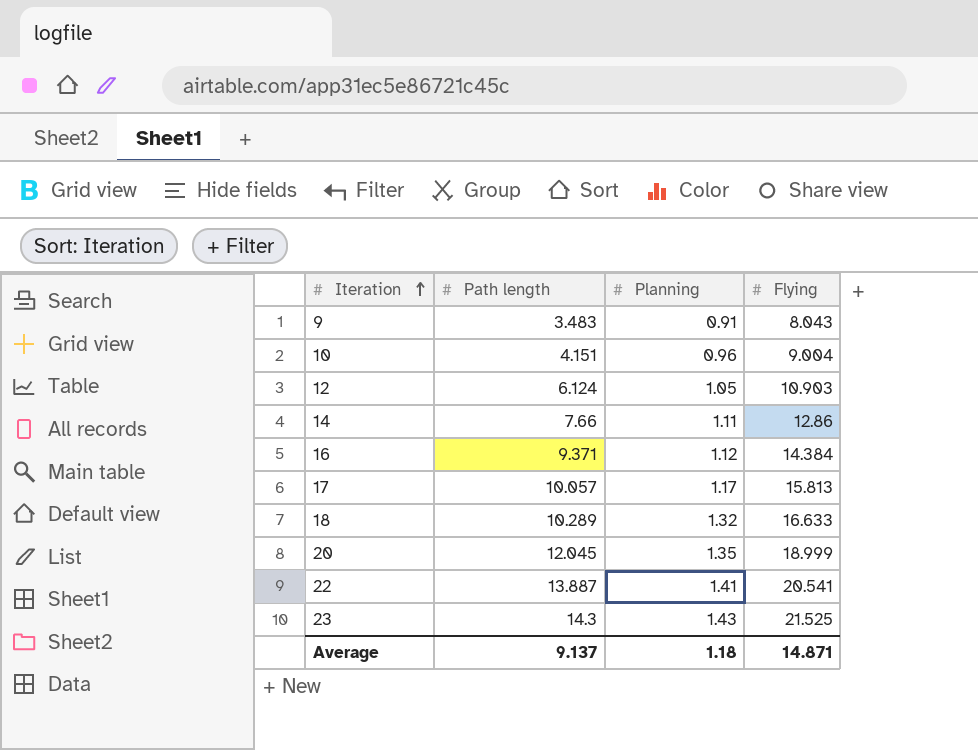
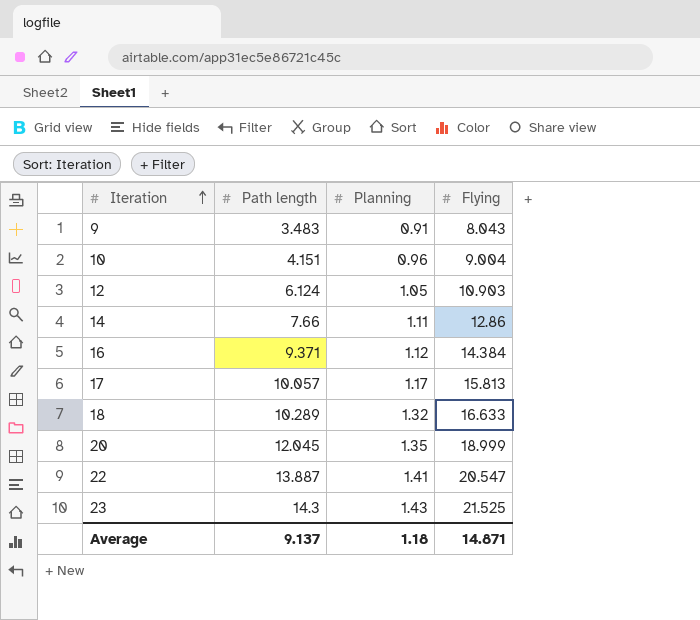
22 | Flying: 20.541 -> 20.547

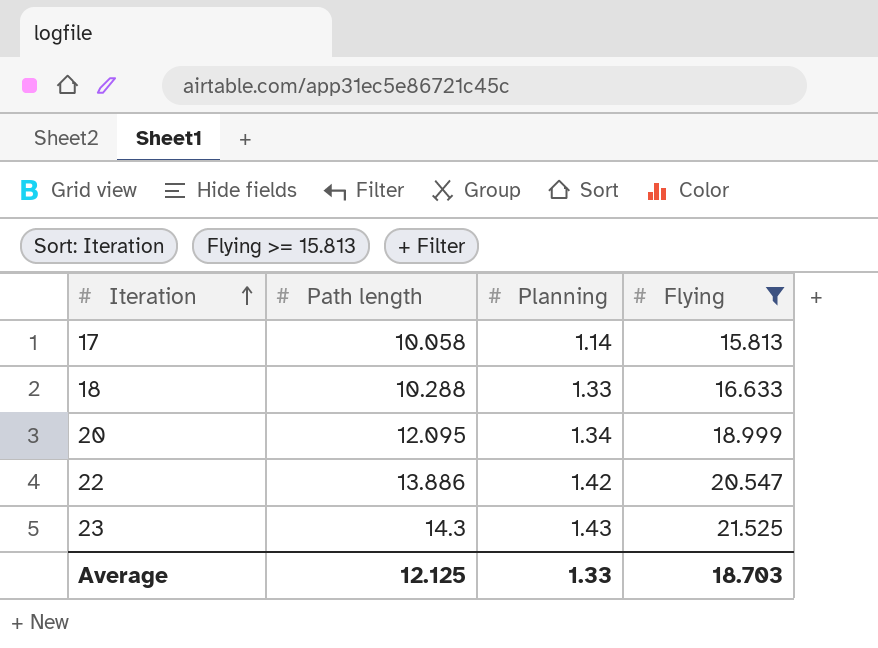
filter: none -> Flying >= 15.813
17 | Path length: 10.057 -> 10.058
17 | Planning: 1.17 -> 1.14
18 | Path length: 10.289 -> 10.288
18 | Planning: 1.32 -> 1.33
20 | Path length: 12.045 -> 12.095
20 | Planning: 1.35 -> 1.34
22 | Path length: 13.887 -> 13.886
22 | Planning: 1.41 -> 1.42
Average | Path length: 9.137 -> 12.125
Average | Planning: 1.18 -> 1.33
Average | Flying: 14.871 -> 18.703

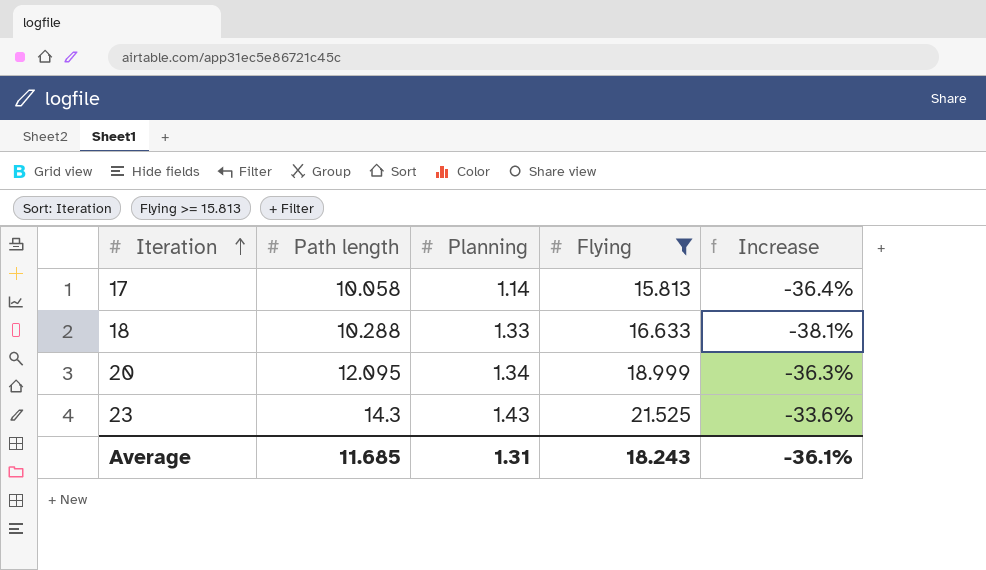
column Increase | formula: none -> ([Path length] - [Flying]) / [Flying]
row 22: 13.886 | 1.42 | 20.547 -> none
Average | Path length: 12.125 -> 11.685
Average | Planning: 1.33 -> 1.31
Average | Flying: 18.703 -> 18.243

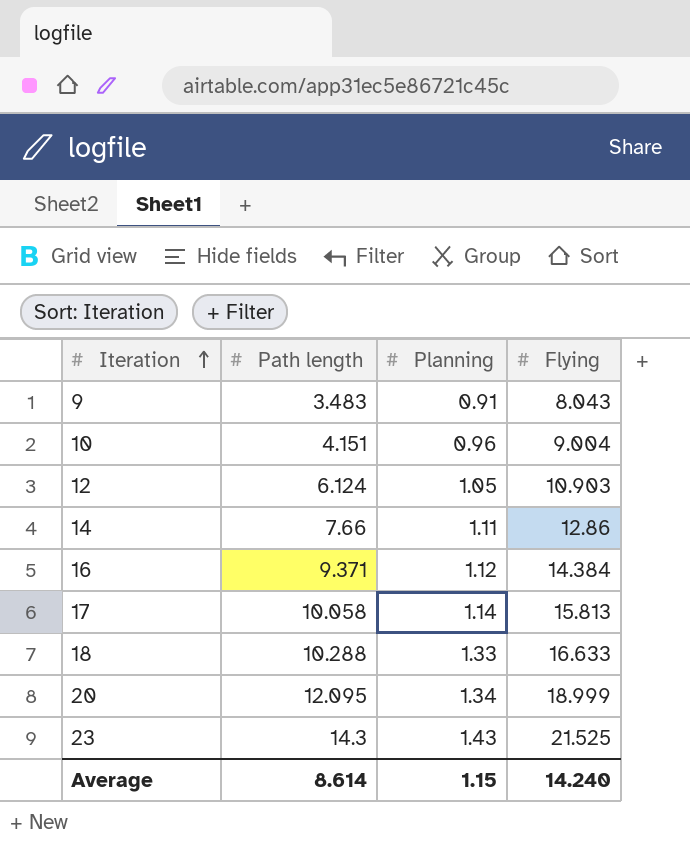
filter: Flying >= 15.813 -> none
column Increase | formula: ([Path length] - [Flying]) / [Flying] -> none
Average | Path length: 11.685 -> 8.614
Average | Planning: 1.31 -> 1.15
Average | Flying: 18.243 -> 14.240

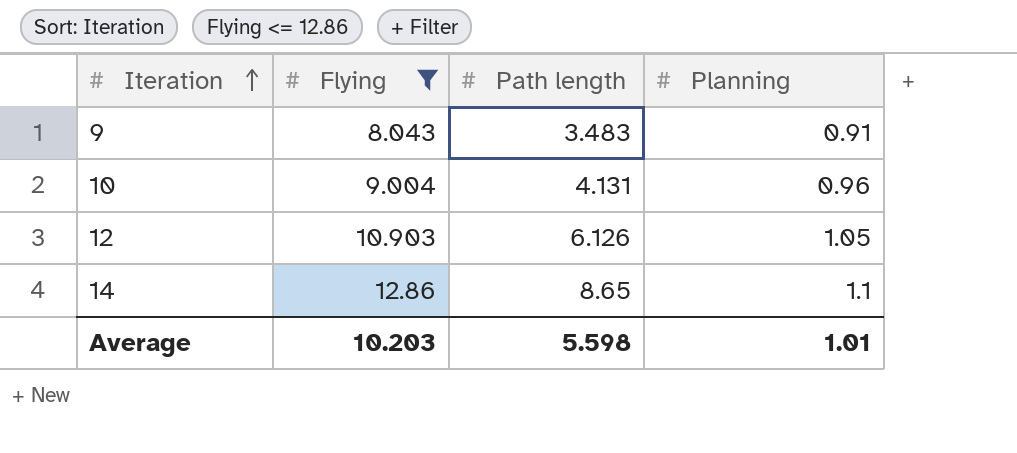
filter: none -> Flying <= 12.86
column Flying | position: 4 -> 2
10 | Path length: 4.151 -> 4.131
12 | Path length: 6.124 -> 6.126
14 | Path length: 7.66 -> 8.65
14 | Planning: 1.11 -> 1.1
Average | Flying: 14.240 -> 10.203
Average | Path length: 8.614 -> 5.598
Average | Planning: 1.15 -> 1.01

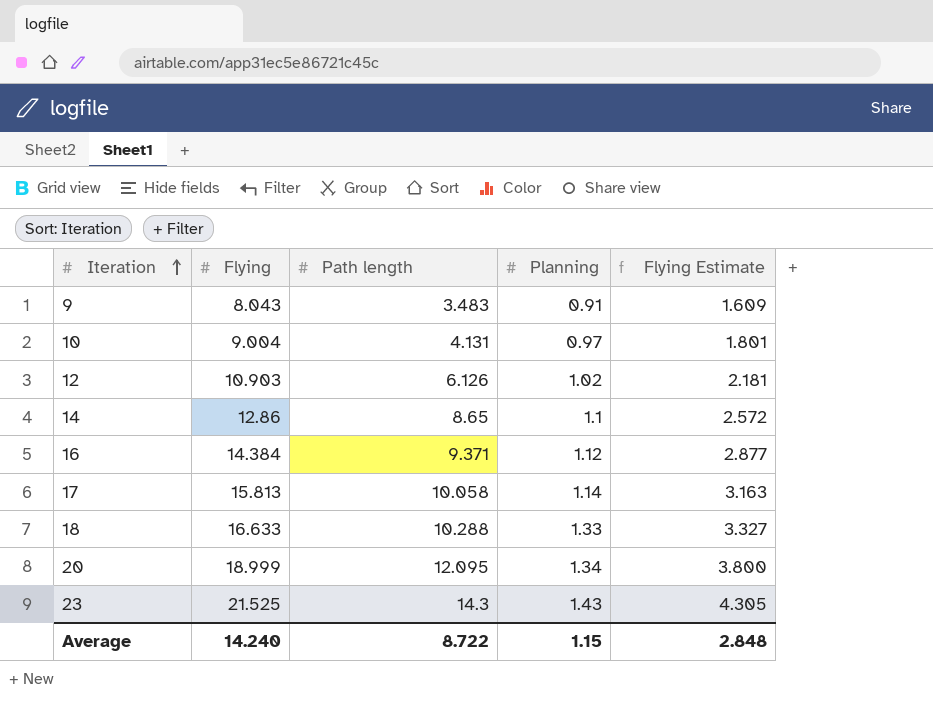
filter: Flying <= 12.86 -> none
column Flying Estimate | formula: none -> [Flying] * 0.2
10 | Planning: 0.96 -> 0.97
12 | Planning: 1.05 -> 1.02
Average | Flying: 10.203 -> 14.240
Average | Path length: 5.598 -> 8.722
Average | Planning: 1.01 -> 1.15

